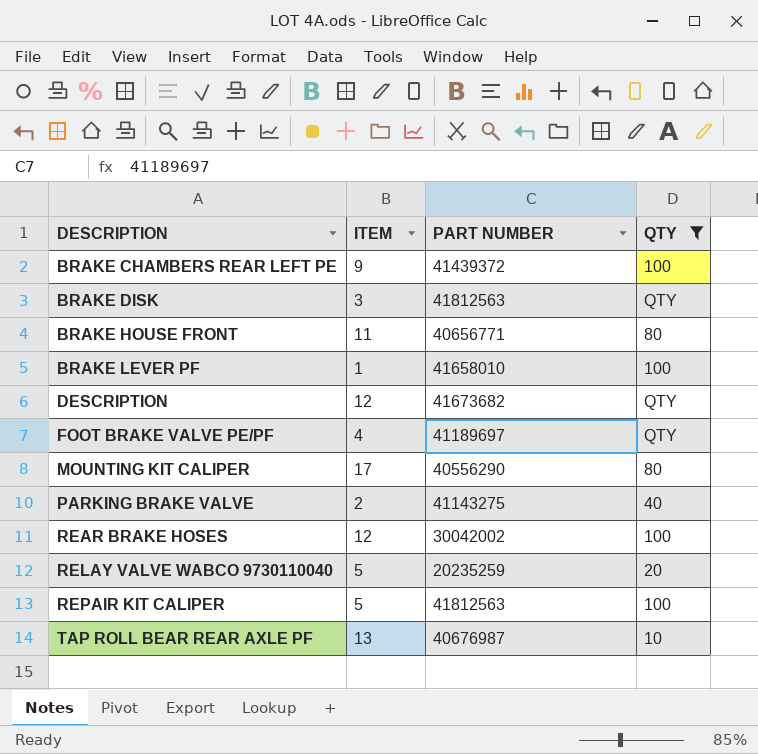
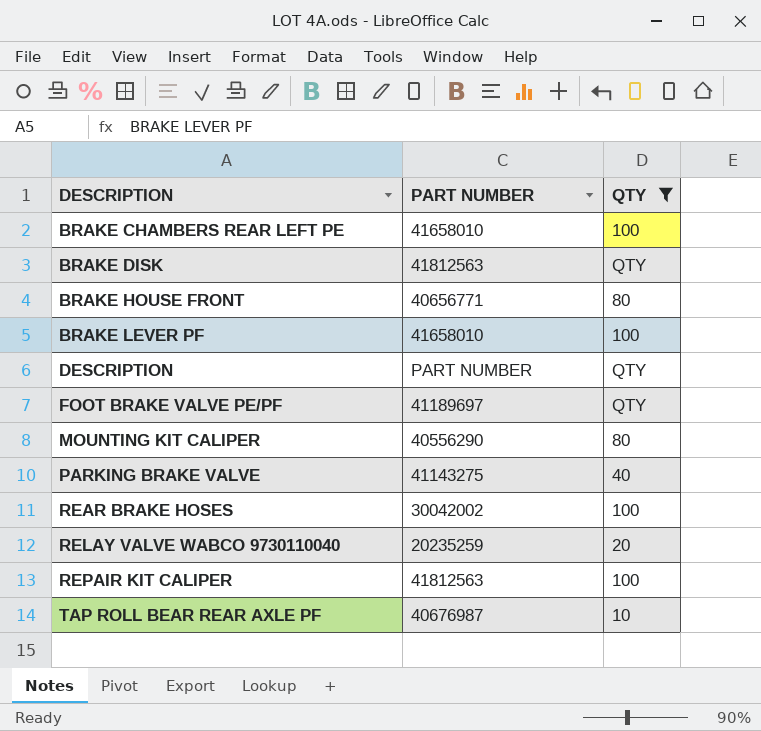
column ITEM | position: 2 -> none
BRAKE CHAMBERS REAR LEFT PE | PART NUMBER: 41439372 -> 41658010
DESCRIPTION | PART NUMBER: 41673682 -> PART NUMBER

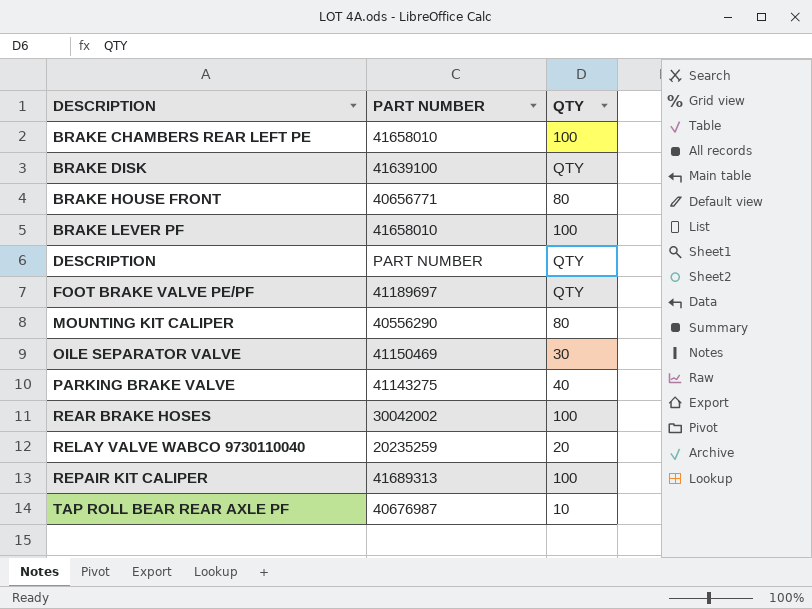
filter: QTY != 30 -> none
BRAKE DISK | PART NUMBER: 41812563 -> 41639100
REPAIR KIT CALIPER | PART NUMBER: 41812563 -> 41689313

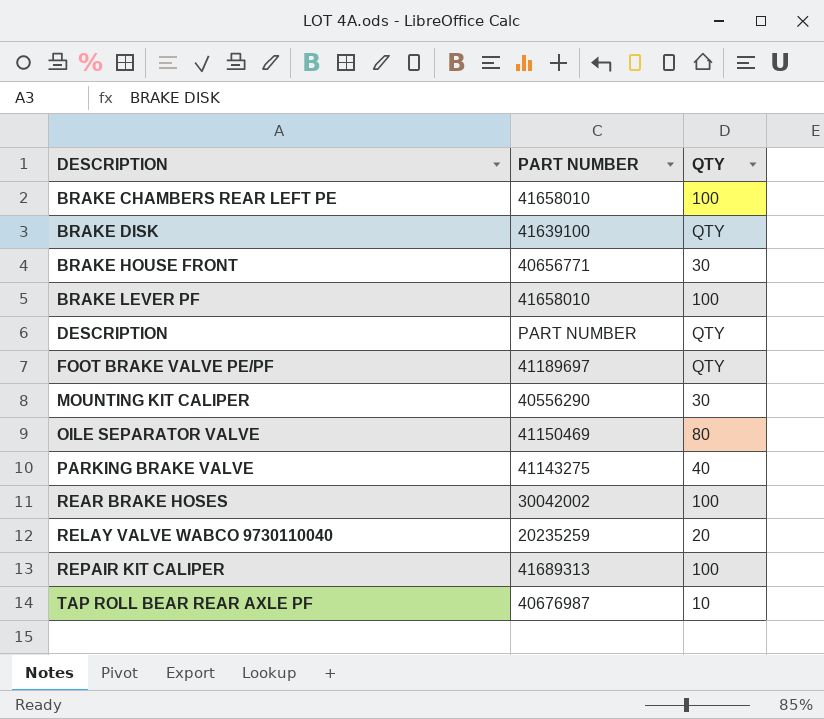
BRAKE HOUSE FRONT | QTY: 80 -> 30
MOUNTING KIT CALIPER | QTY: 80 -> 30
OILE SEPARATOR VALVE | QTY: 30 -> 80

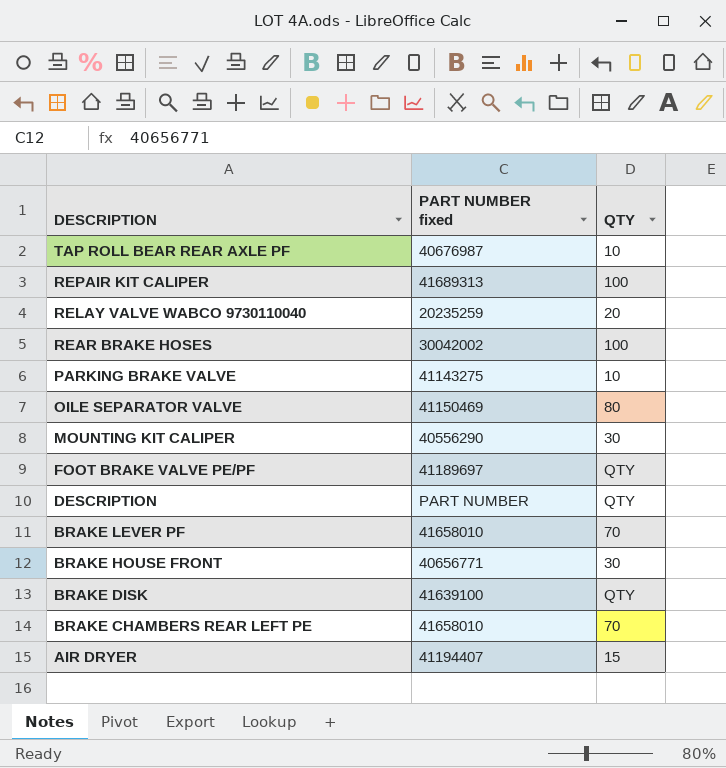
row order: DESCRIPTION ascending -> DESCRIPTION descending
column name: PART NUMBER -> PART NUMBER fixed
PARKING BRAKE VALVE | QTY: 40 -> 10
BRAKE LEVER PF | QTY: 100 -> 70
BRAKE CHAMBERS REAR LEFT PE | QTY: 100 -> 70
row AIR DRYER: none -> 41194407 | 15

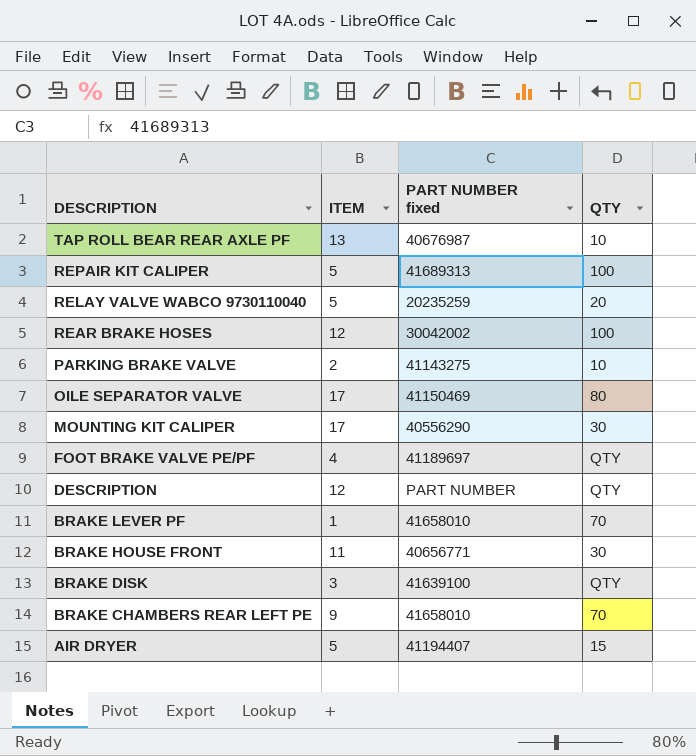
column ITEM | position: none -> 2

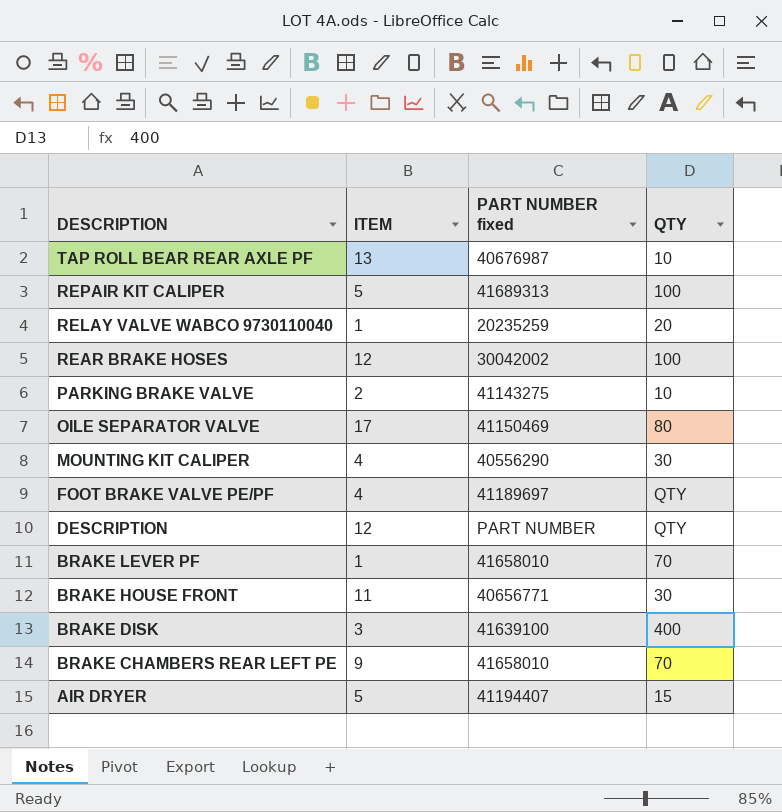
RELAY VALVE WABCO 9730110040 | ITEM: 5 -> 1
MOUNTING KIT CALIPER | ITEM: 17 -> 4
BRAKE DISK | QTY: QTY -> 400

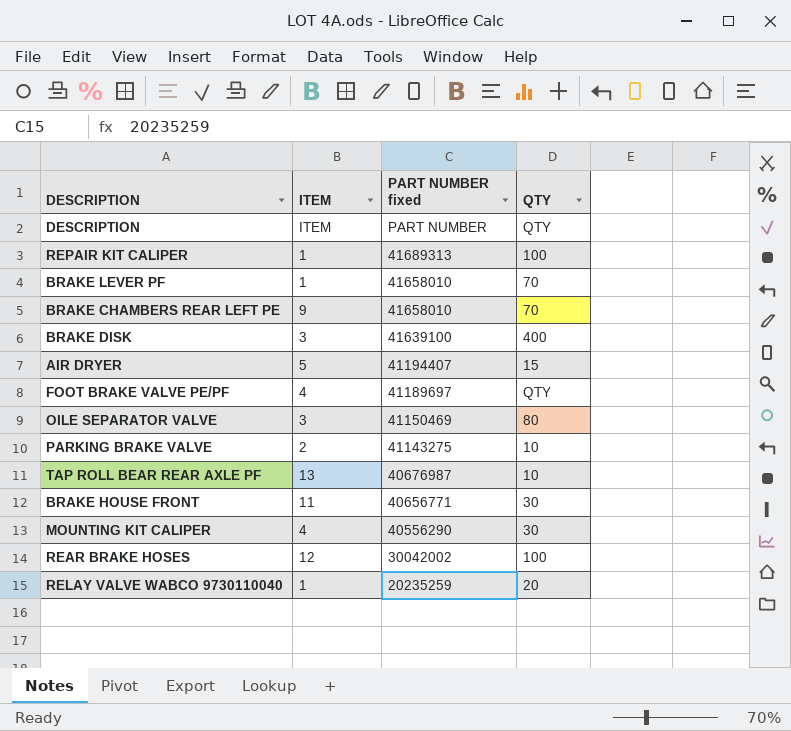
row order: DESCRIPTION descending -> PART NUMBER fixed descending
DESCRIPTION | ITEM: 12 -> ITEM
REPAIR KIT CALIPER | ITEM: 5 -> 1
OILE SEPARATOR VALVE | ITEM: 17 -> 3

